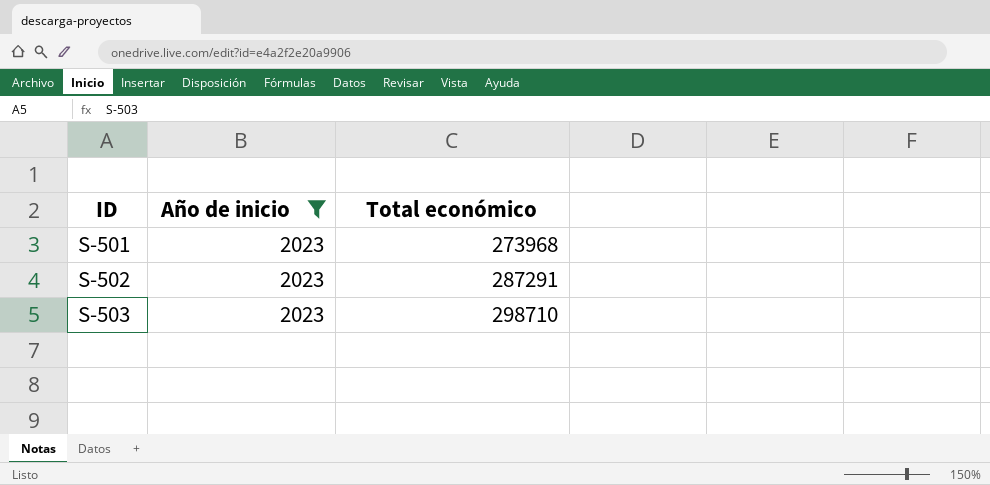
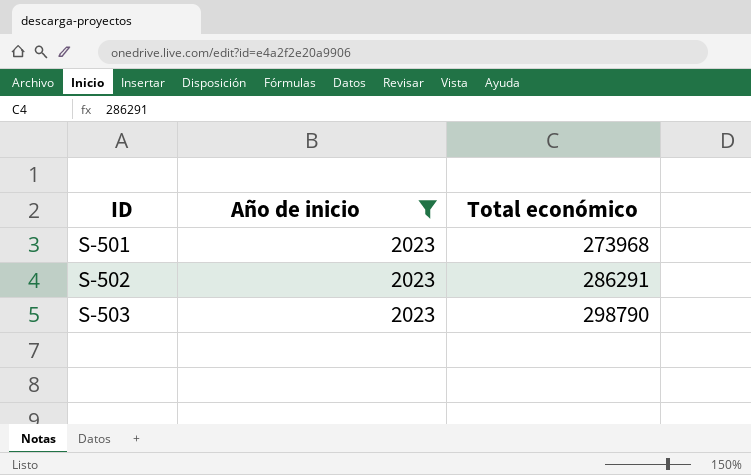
S-502 | Total económico: 287291 -> 286291
S-503 | Total económico: 298710 -> 298790

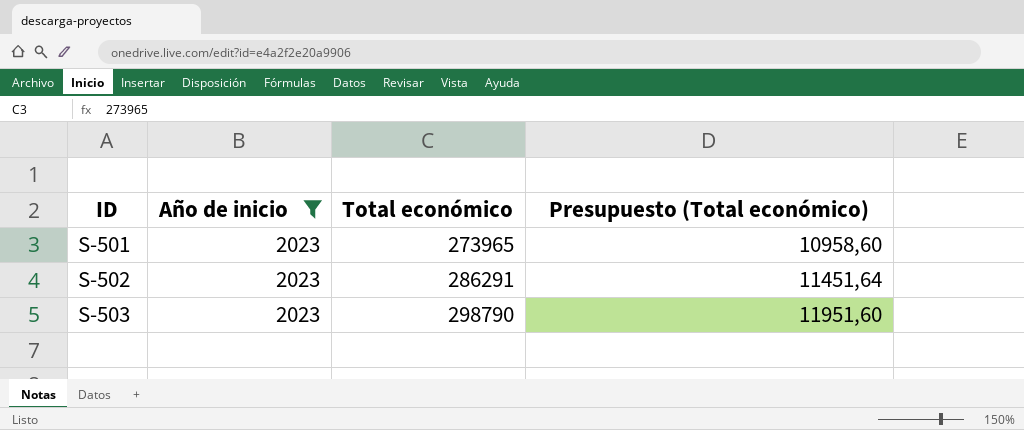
column Presupuesto (Total económico) | formula: none -> [Total económico] * 0,04
S-501 | Total económico: 273968 -> 273965

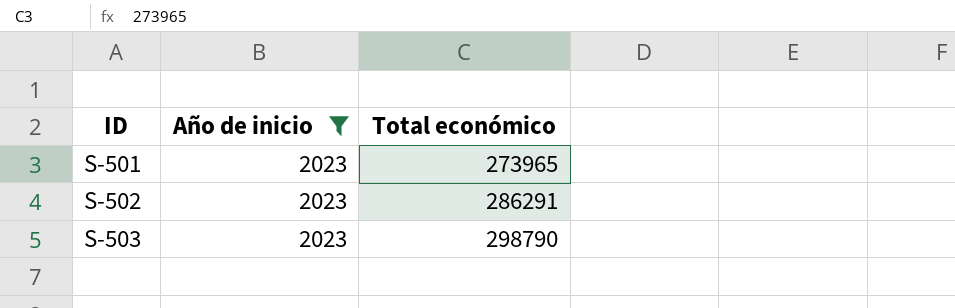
column Presupuesto (Total económico) | formula: [Total económico] * 0,04 -> none

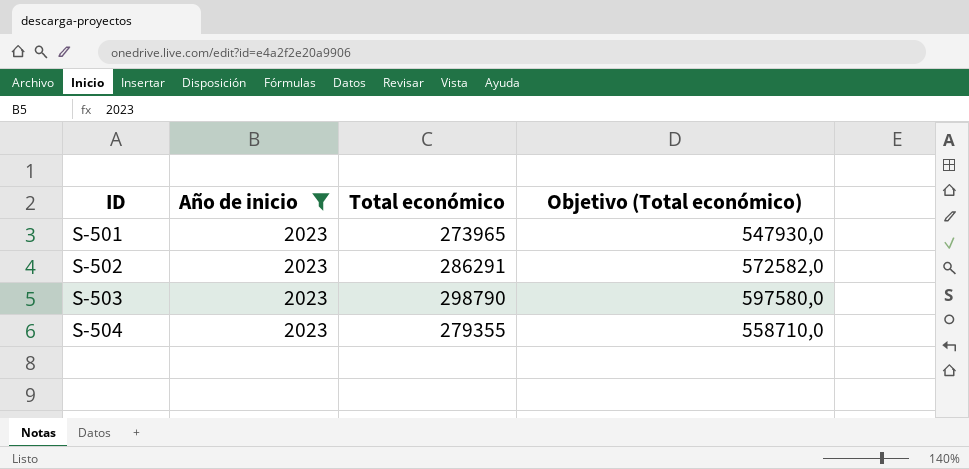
column Objetivo (Total económico) | formula: none -> [Total económico] * 2
row S-504: none -> 2023 | 279355 | 558710,0

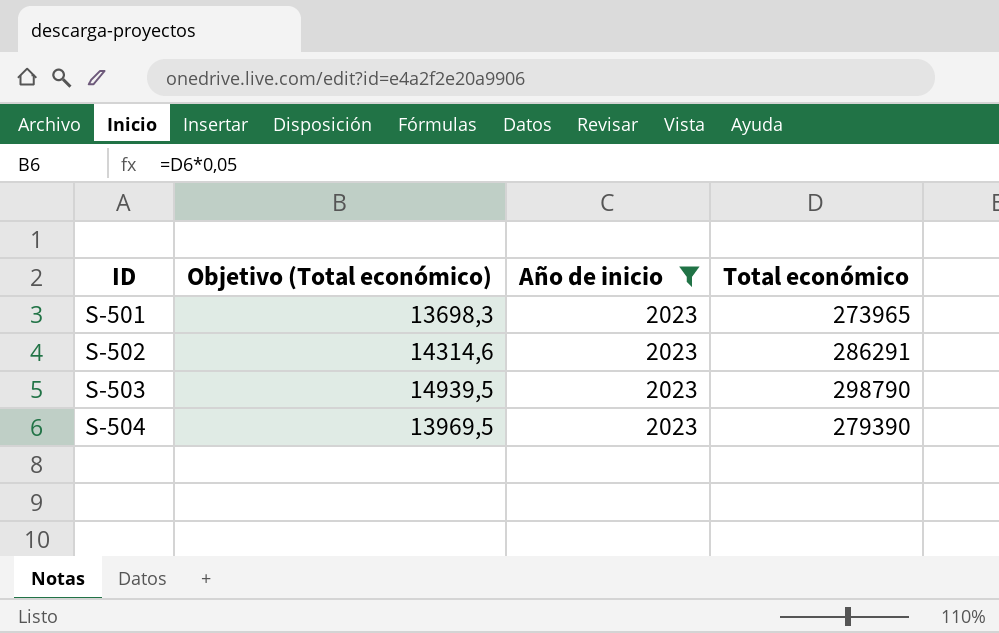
column Objetivo (Total económico) | formula: [Total económico] * 2 -> [Total económico] * 0,05
column Objetivo (Total económico) | position: 4 -> 2
S-504 | Total económico: 279355 -> 279390

